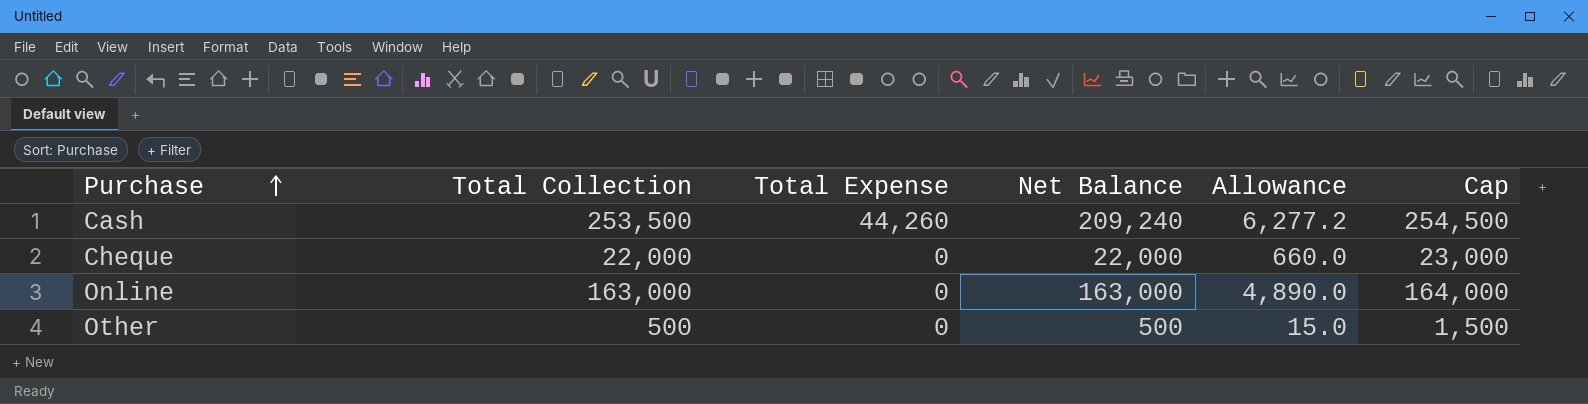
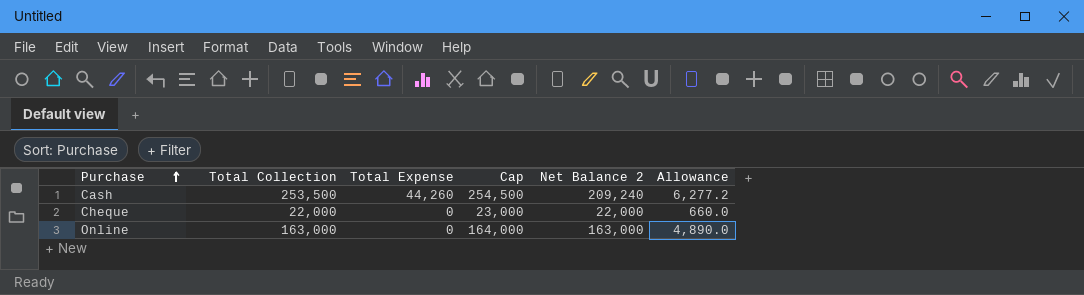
column Cap | position: 6 -> 4
column name: Net Balance -> Net Balance 2
row Other: 500 | 0 | 500 | 15.0 | 1,500 -> none

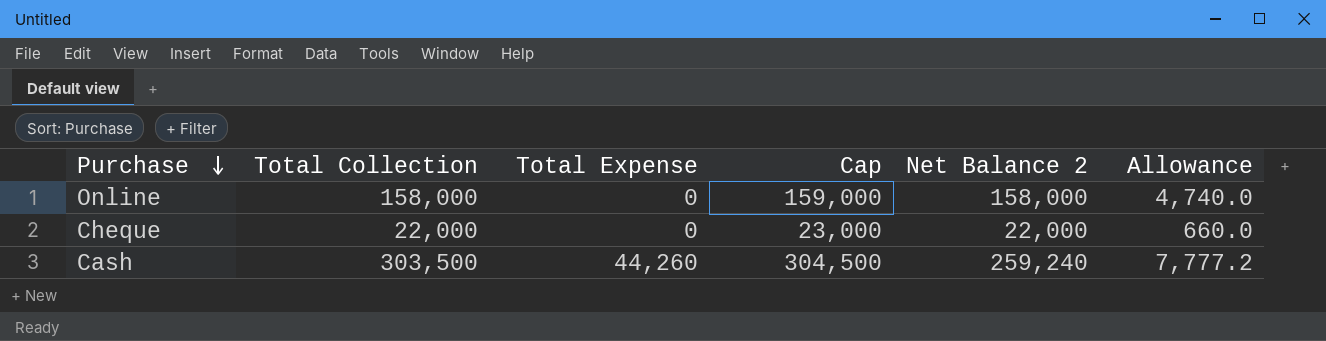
row order: Purchase ascending -> Purchase descending
Online | Total Collection: 163,000 -> 158,000
Online | Cap: 164,000 -> 159,000
Online | Net Balance 2: 163,000 -> 158,000
Online | Allowance: 4,890.0 -> 4,740.0
Cash | Total Collection: 253,500 -> 303,500
Cash | Cap: 254,500 -> 304,500
Cash | Net Balance 2: 209,240 -> 259,240
Cash | Allowance: 6,277.2 -> 7,777.2

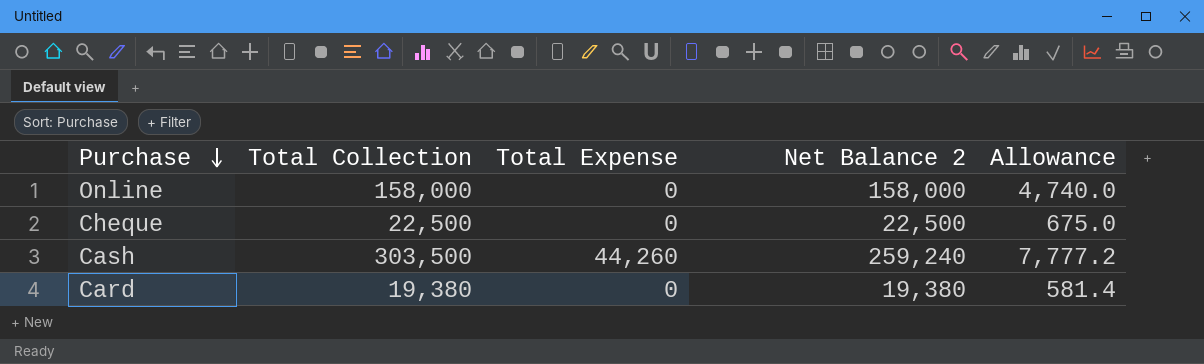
column Cap | formula: [Total Collection] + 1000 -> none
Cheque | Total Collection: 22,000 -> 22,500
Cheque | Net Balance 2: 22,000 -> 22,500
Cheque | Allowance: 660.0 -> 675.0
row Card: none -> 19,380 | 0 | 19,380 | 581.4

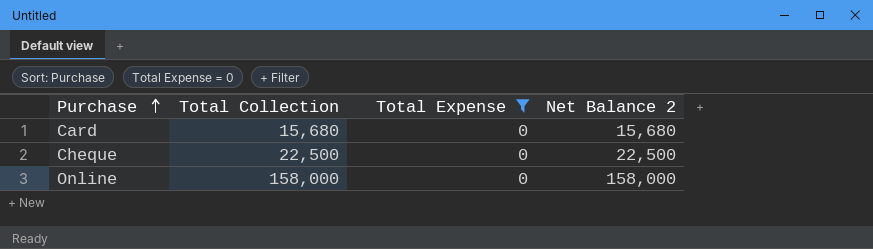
filter: none -> Total Expense = 0
row order: Purchase descending -> Purchase ascending
column Allowance | formula: [Net Balance 2] * 0.03 -> none
Card | Total Collection: 19,380 -> 15,680
Card | Net Balance 2: 19,380 -> 15,680

